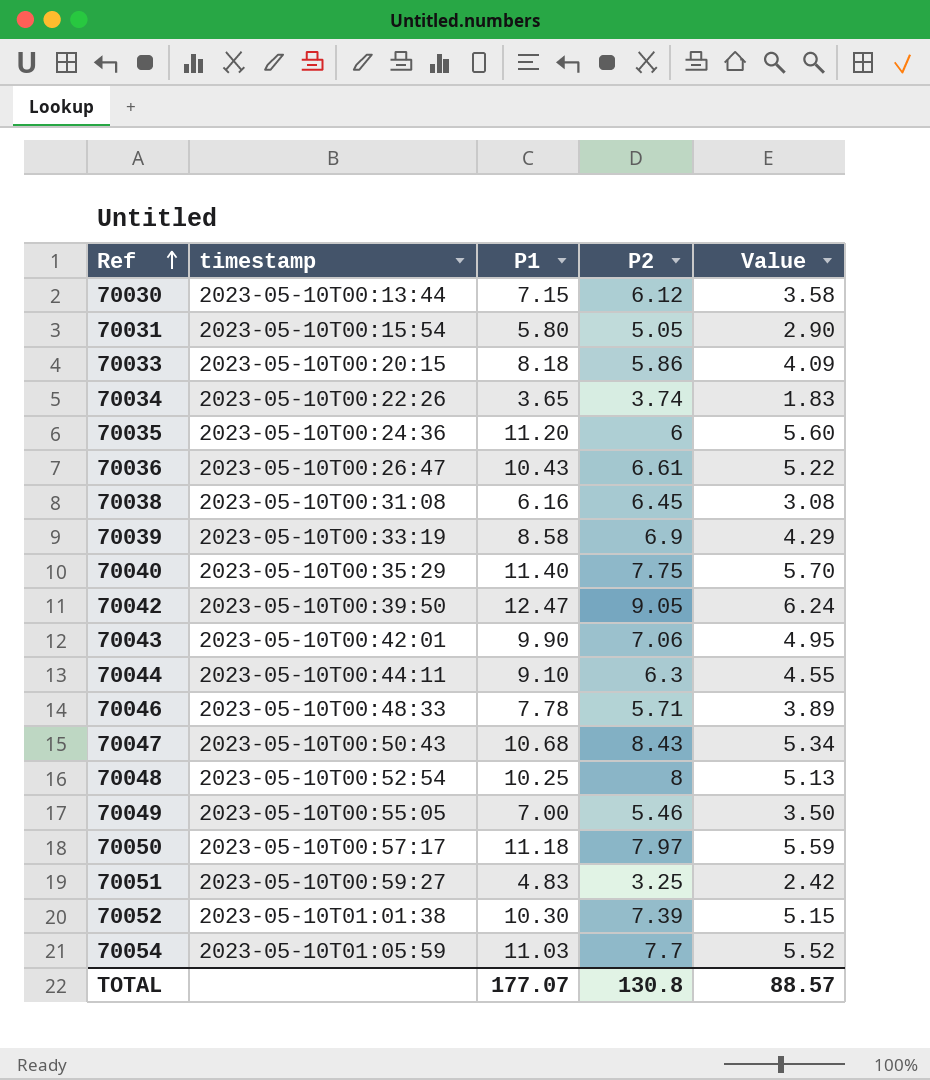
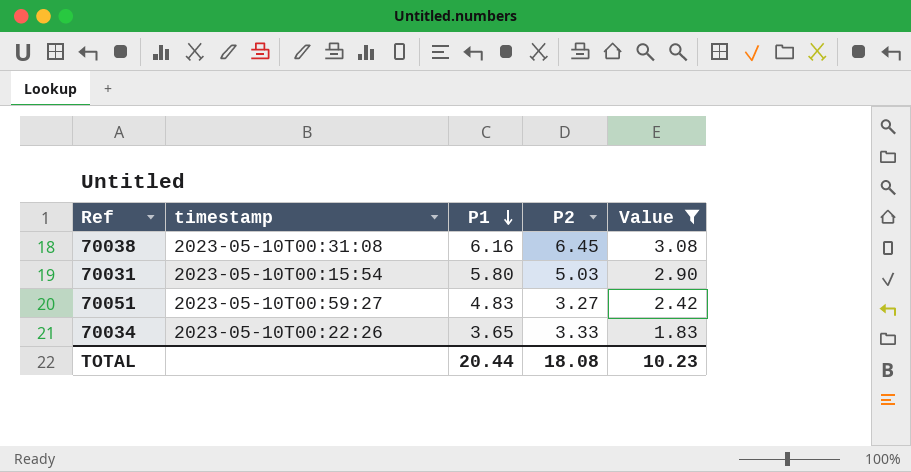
filter: none -> Value <= 3.08
row order: Ref ascending -> P1 descending
70031 | P2: 5.05 -> 5.03
70051 | P2: 3.25 -> 3.27
70034 | P2: 3.74 -> 3.33
TOTAL | P1: 177.07 -> 20.44
TOTAL | P2: 130.8 -> 18.08
TOTAL | Value: 88.57 -> 10.23

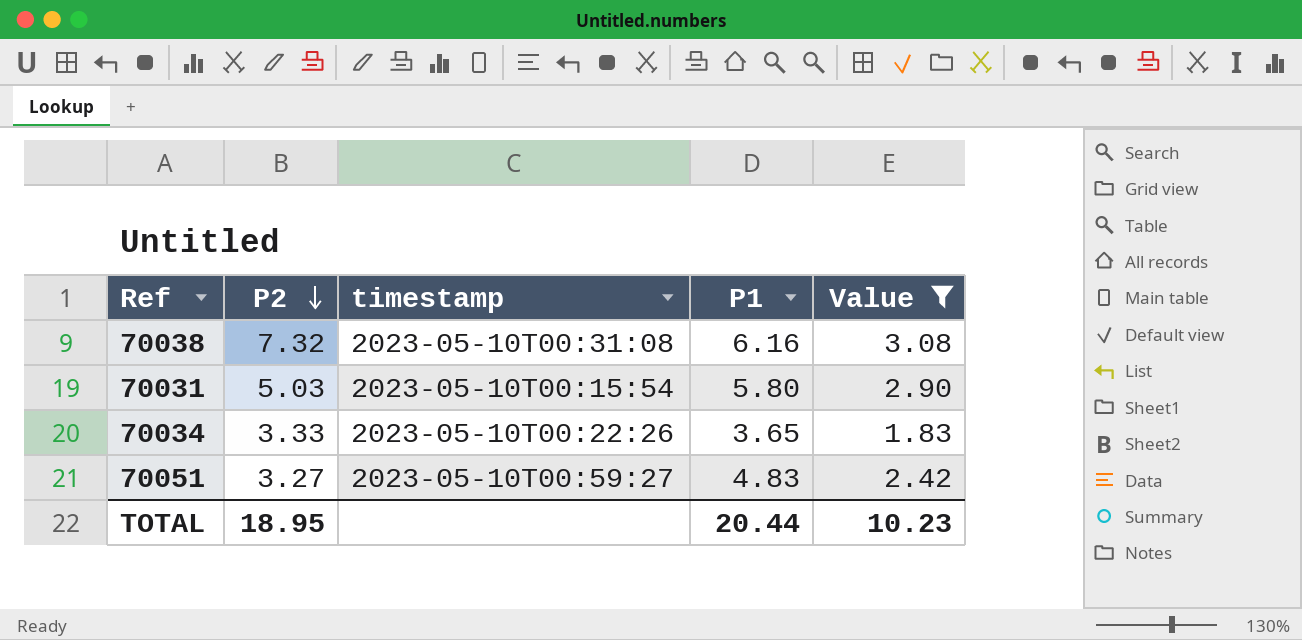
row order: P1 descending -> P2 descending
column P2 | position: 4 -> 2
70038 | P2: 6.45 -> 7.32
TOTAL | P2: 18.08 -> 18.95

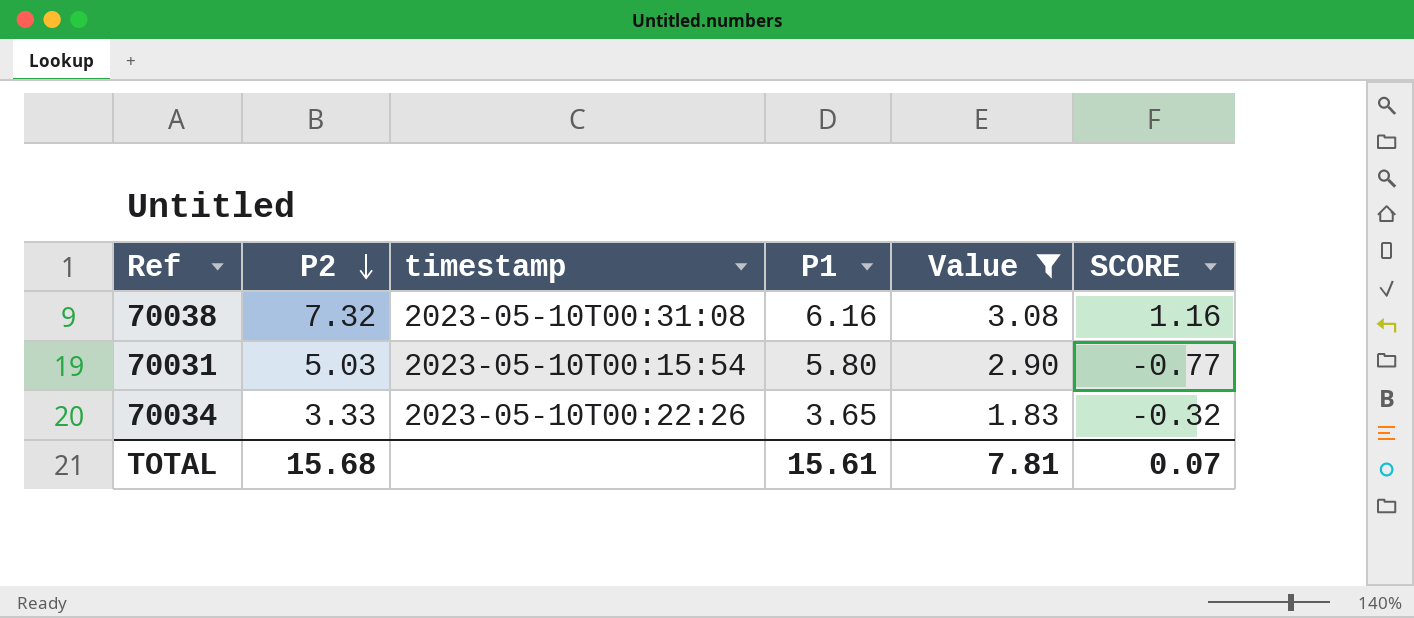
column SCORE | formula: none -> [P2] - [P1]
row 70051: 3.27 | 2023-05-10T00:59:27 | 4.83 | 2.42 -> none
TOTAL | P2: 18.95 -> 15.68
TOTAL | P1: 20.44 -> 15.61
TOTAL | Value: 10.23 -> 7.81

